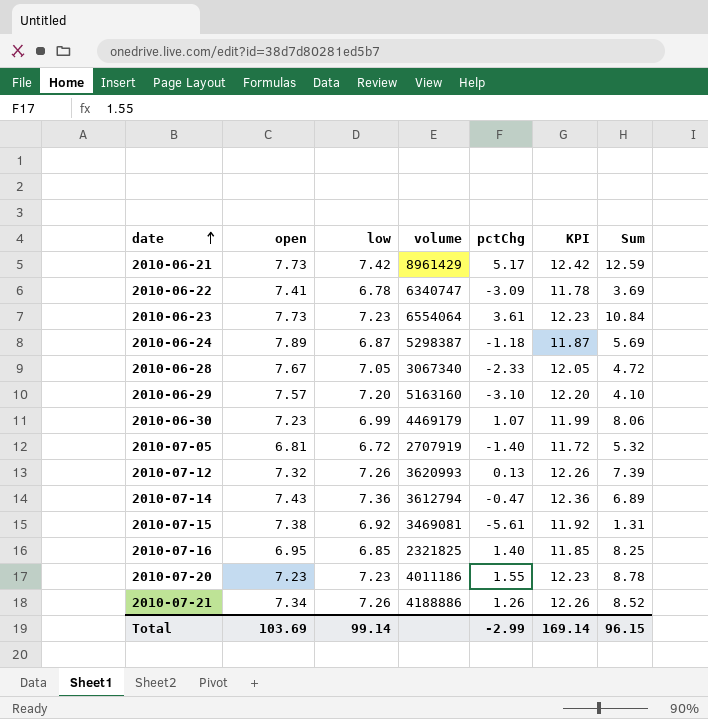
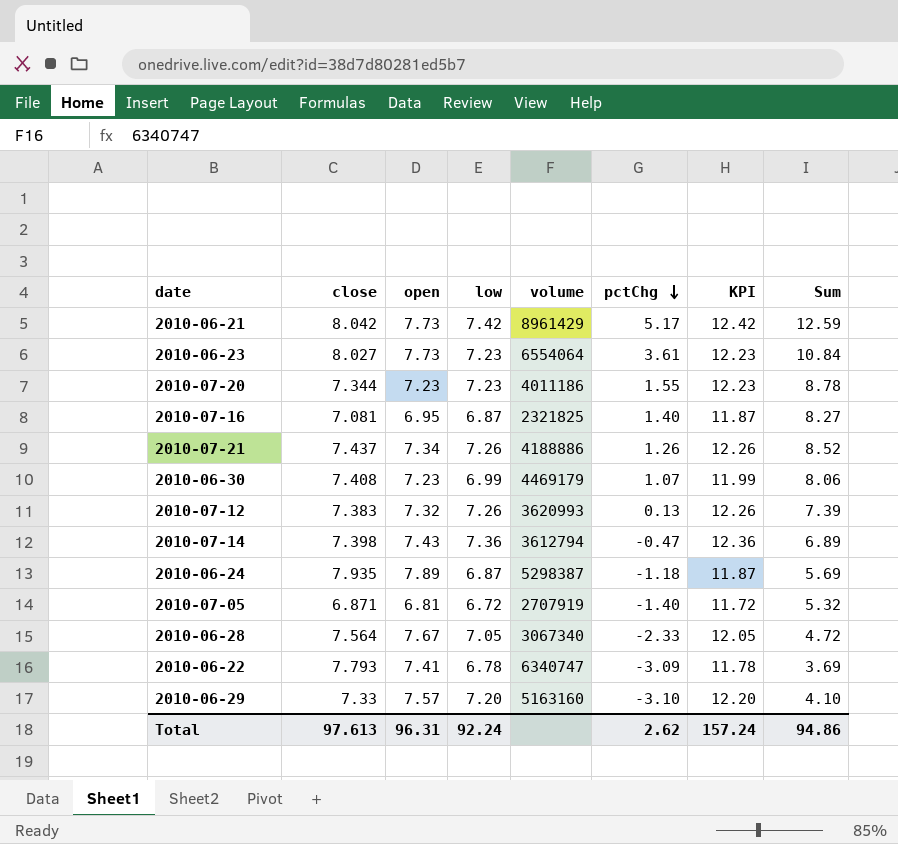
row order: date ascending -> pctChg descending
column close | position: none -> 2
row 2010-07-15: 7.38 | 6.92 | 3469081 | -5.61 | 11.92 | 1.31 -> none
2010-07-16 | low: 6.85 -> 6.87
2010-07-16 | KPI: 11.85 -> 11.87
2010-07-16 | Sum: 8.25 -> 8.27
Total | open: 103.69 -> 96.31
Total | low: 99.14 -> 92.24
Total | pctChg: -2.99 -> 2.62
Total | KPI: 169.14 -> 157.24
Total | Sum: 96.15 -> 94.86

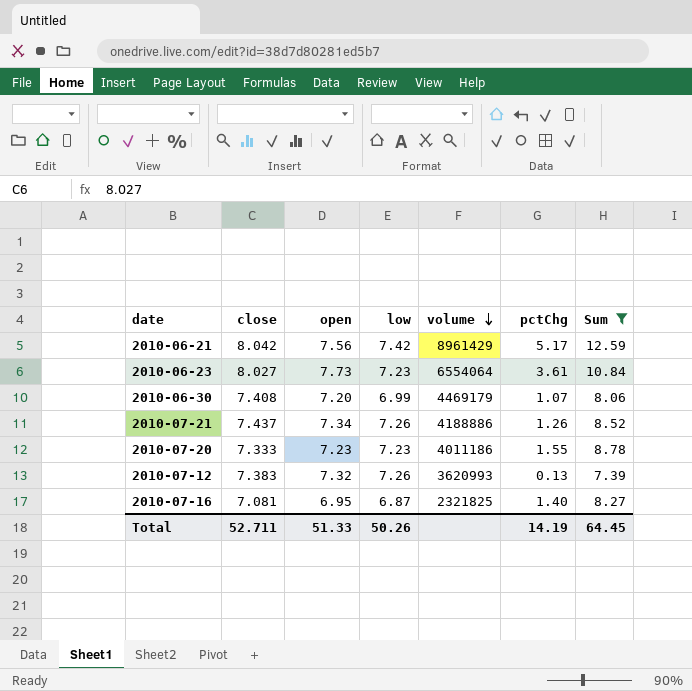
filter: none -> Sum >= 7.39
row order: pctChg descending -> volume descending
column KPI | formula: [low] + 5 -> none
2010-06-21 | open: 7.73 -> 7.56
2010-06-30 | open: 7.23 -> 7.20
2010-07-20 | close: 7.344 -> 7.333
Total | close: 97.613 -> 52.711
Total | open: 96.31 -> 51.33
Total | low: 92.24 -> 50.26
Total | pctChg: 2.62 -> 14.19
Total | Sum: 94.86 -> 64.45

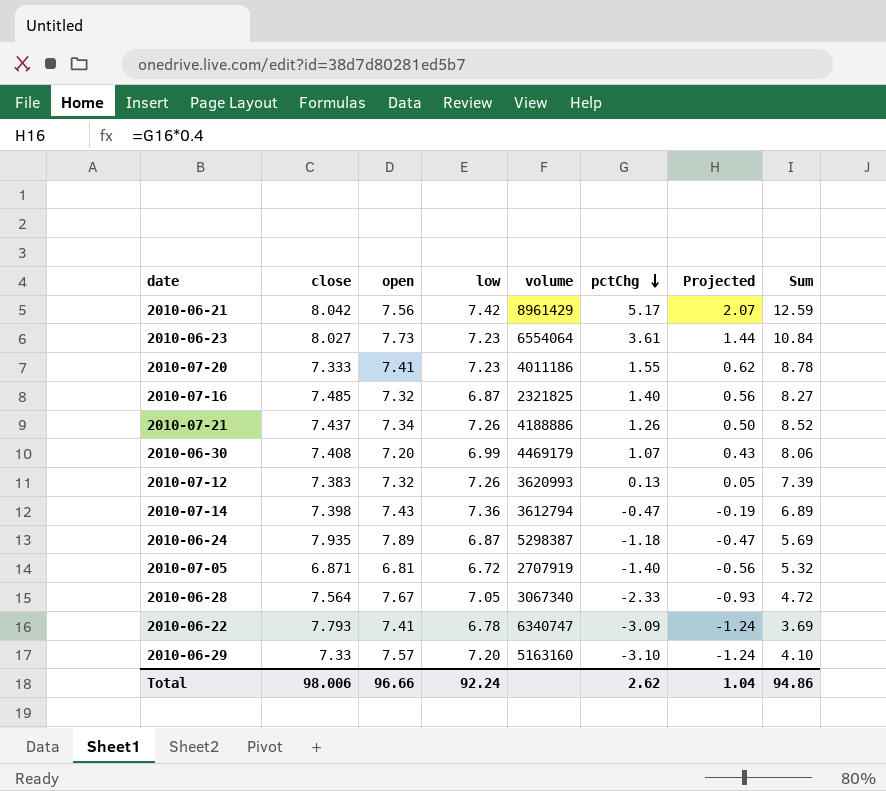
filter: Sum >= 7.39 -> none
row order: volume descending -> pctChg descending
column Projected | formula: none -> [pctChg] * 0.4
2010-07-20 | open: 7.23 -> 7.41
2010-07-16 | close: 7.081 -> 7.485
2010-07-16 | open: 6.95 -> 7.32
Total | close: 52.711 -> 98.006
Total | open: 51.33 -> 96.66
Total | low: 50.26 -> 92.24
Total | pctChg: 14.19 -> 2.62
Total | Sum: 64.45 -> 94.86

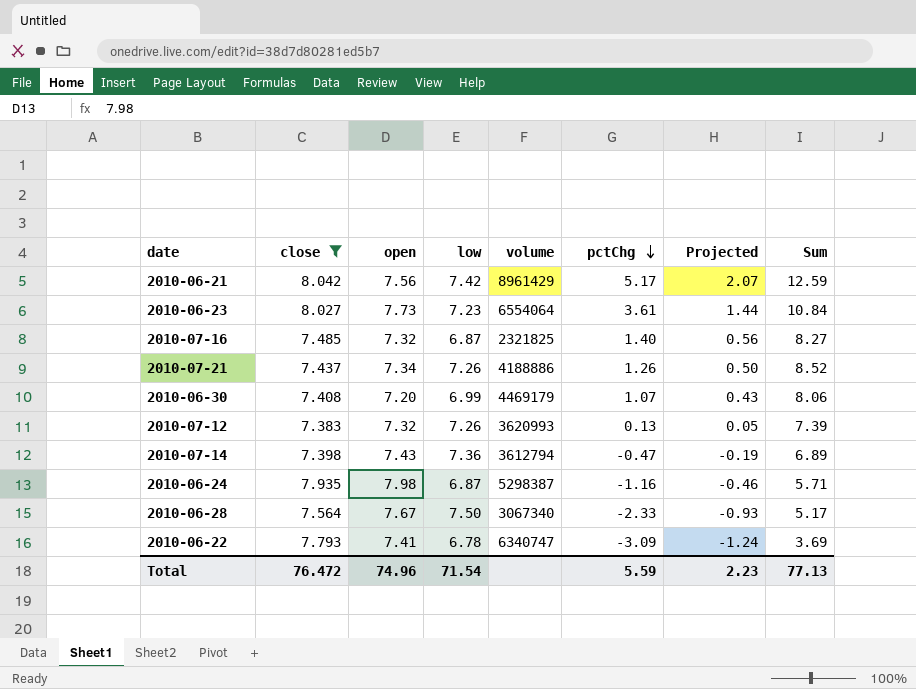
filter: none -> close >= 7.383
2010-06-24 | open: 7.89 -> 7.98
2010-06-24 | pctChg: -1.18 -> -1.16
2010-06-24 | Projected: -0.47 -> -0.46
2010-06-24 | Sum: 5.69 -> 5.71
2010-06-28 | low: 7.05 -> 7.50
2010-06-28 | Sum: 4.72 -> 5.17
Total | close: 98.006 -> 76.472
Total | open: 96.66 -> 74.96
Total | low: 92.24 -> 71.54
Total | pctChg: 2.62 -> 5.59
Total | Projected: 1.04 -> 2.23
Total | Sum: 94.86 -> 77.13

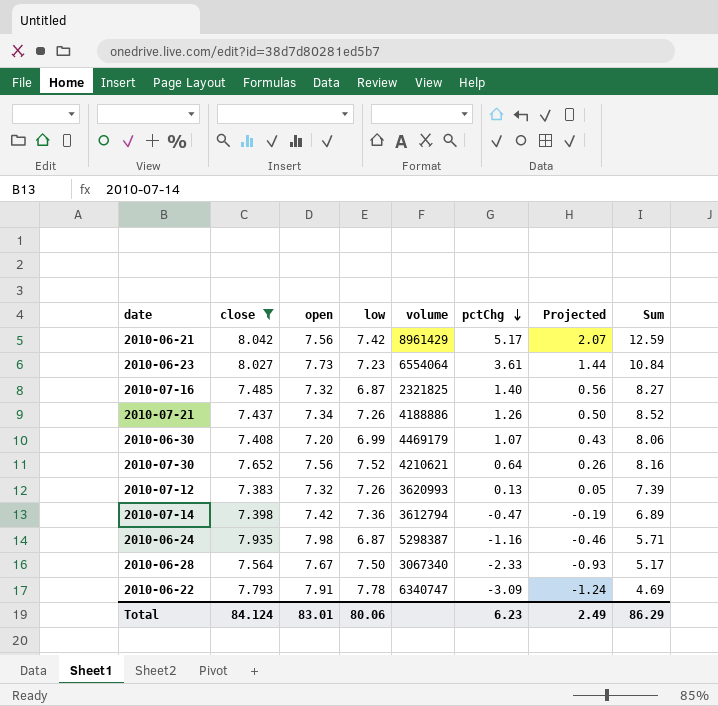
row 2010-07-30: none -> 7.652 | 7.56 | 7.52 | 4210621 | 0.64 | 0.26 | 8.16
2010-07-14 | open: 7.43 -> 7.42
2010-06-22 | open: 7.41 -> 7.91
2010-06-22 | low: 6.78 -> 7.78
2010-06-22 | Sum: 3.69 -> 4.69
Total | close: 76.472 -> 84.124
Total | open: 74.96 -> 83.01
Total | low: 71.54 -> 80.06
Total | pctChg: 5.59 -> 6.23
Total | Projected: 2.23 -> 2.49
Total | Sum: 77.13 -> 86.29

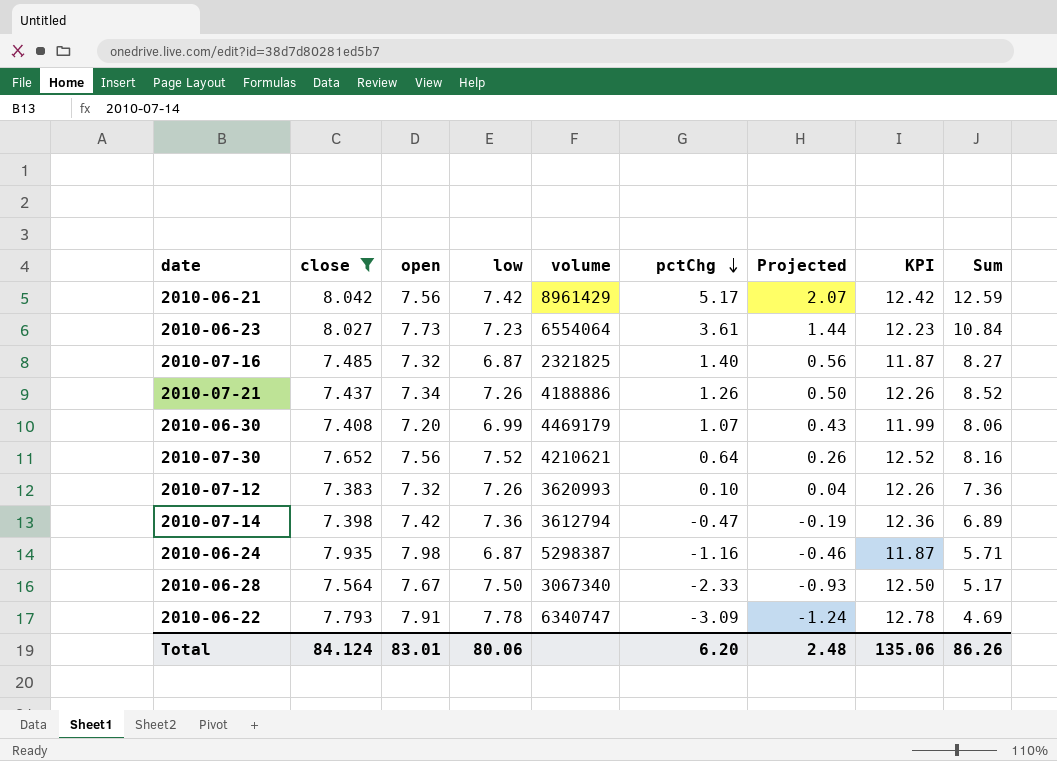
column KPI | formula: none -> [low] + 5
2010-07-12 | pctChg: 0.13 -> 0.10
2010-07-12 | Projected: 0.05 -> 0.04
2010-07-12 | Sum: 7.39 -> 7.36
Total | pctChg: 6.23 -> 6.20
Total | Projected: 2.49 -> 2.48
Total | Sum: 86.29 -> 86.26

